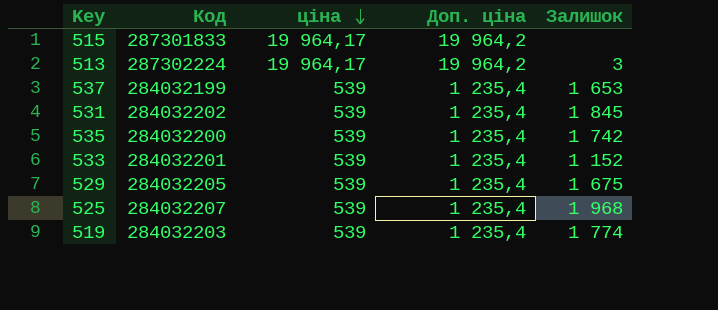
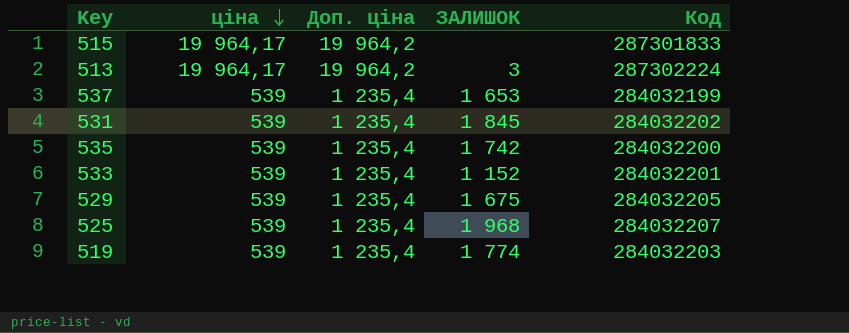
column name: Залишок -> ЗАЛИШОК
column Код | position: 2 -> 5

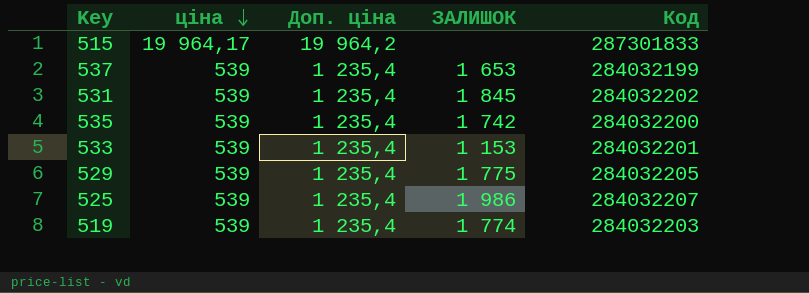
row 513: 19 964,17 | 19 964,2 | 3 | 287302224 -> none
533 | ЗАЛИШОК: 1 152 -> 1 153
529 | ЗАЛИШОК: 1 675 -> 1 775
525 | ЗАЛИШОК: 1 968 -> 1 986

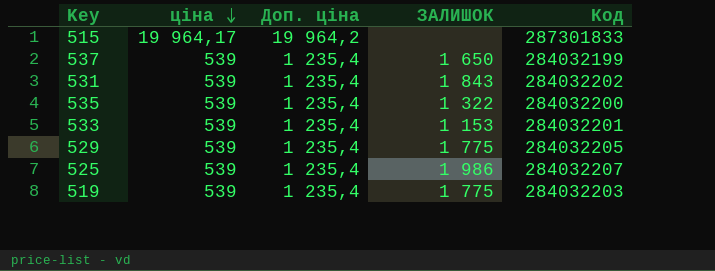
537 | ЗАЛИШОК: 1 653 -> 1 650
531 | ЗАЛИШОК: 1 845 -> 1 843
535 | ЗАЛИШОК: 1 742 -> 1 322
519 | ЗАЛИШОК: 1 774 -> 1 775

